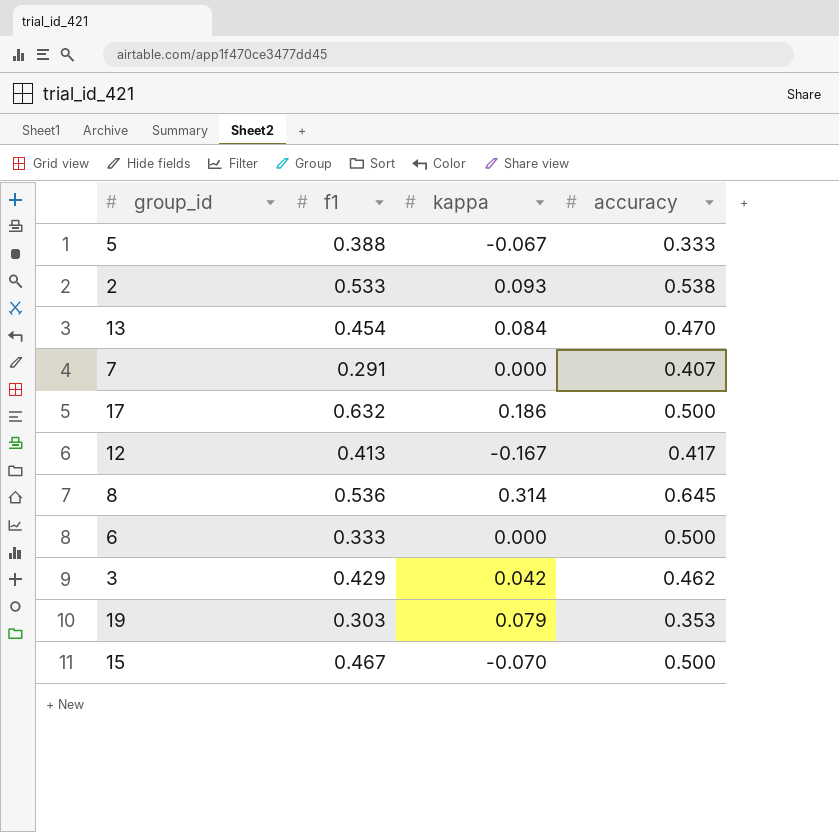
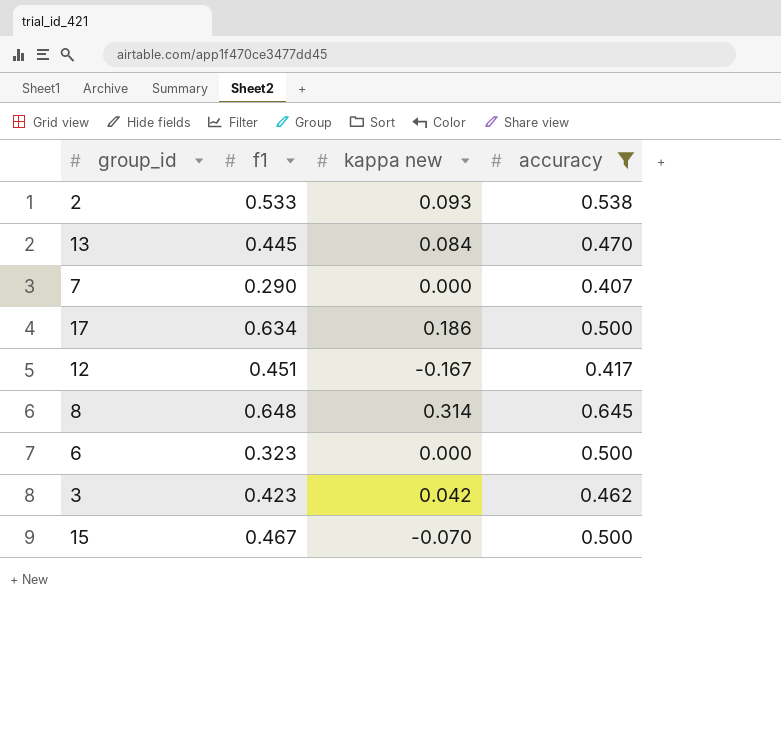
filter: none -> accuracy >= 0.407
column name: kappa -> kappa new
13 | f1: 0.454 -> 0.445
7 | f1: 0.291 -> 0.290
17 | f1: 0.632 -> 0.634
12 | f1: 0.413 -> 0.451
8 | f1: 0.536 -> 0.648
6 | f1: 0.333 -> 0.323
3 | f1: 0.429 -> 0.423

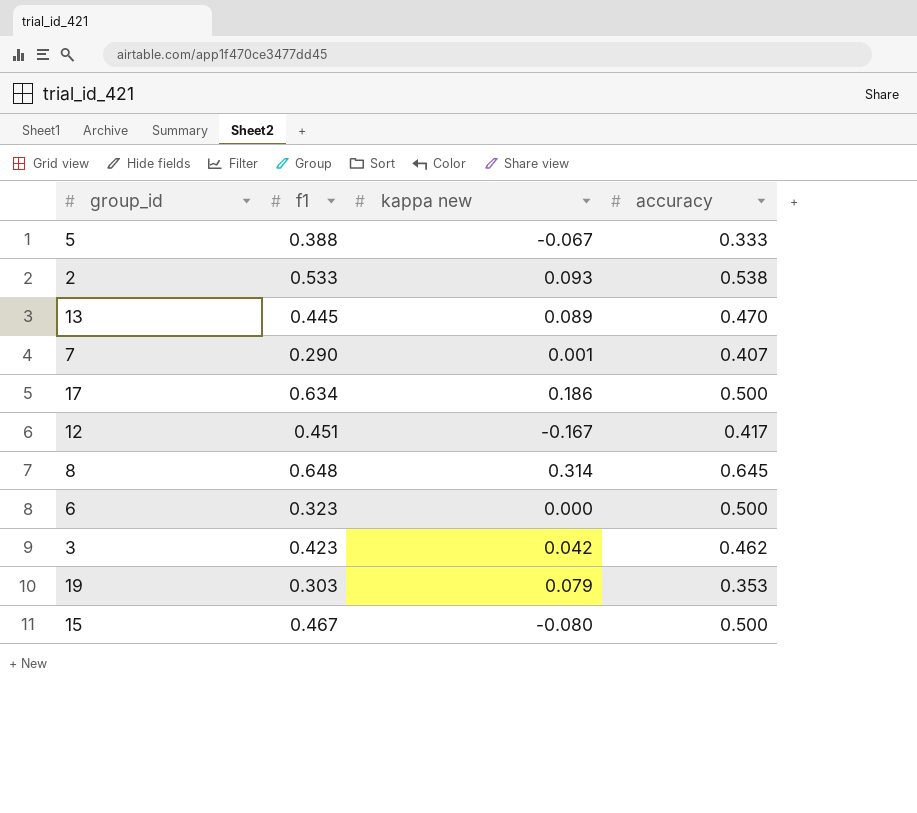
filter: accuracy >= 0.407 -> none
13 | kappa new: 0.084 -> 0.089
7 | kappa new: 0.000 -> 0.001
15 | kappa new: -0.070 -> -0.080

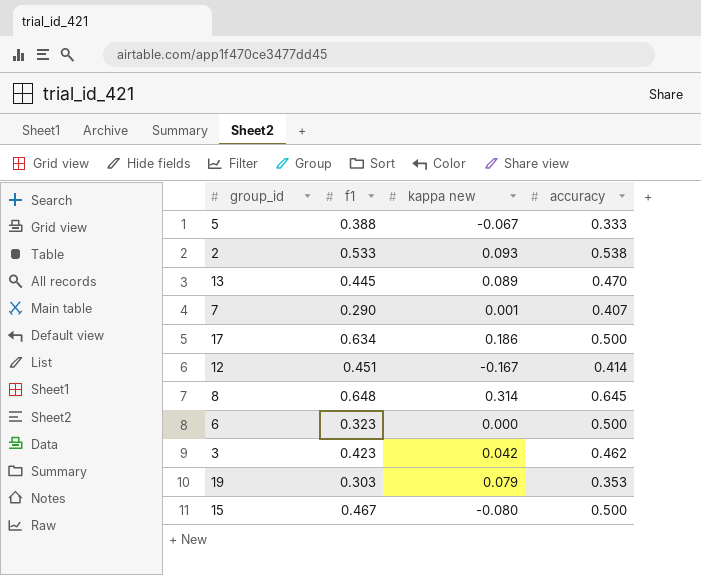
12 | accuracy: 0.417 -> 0.414

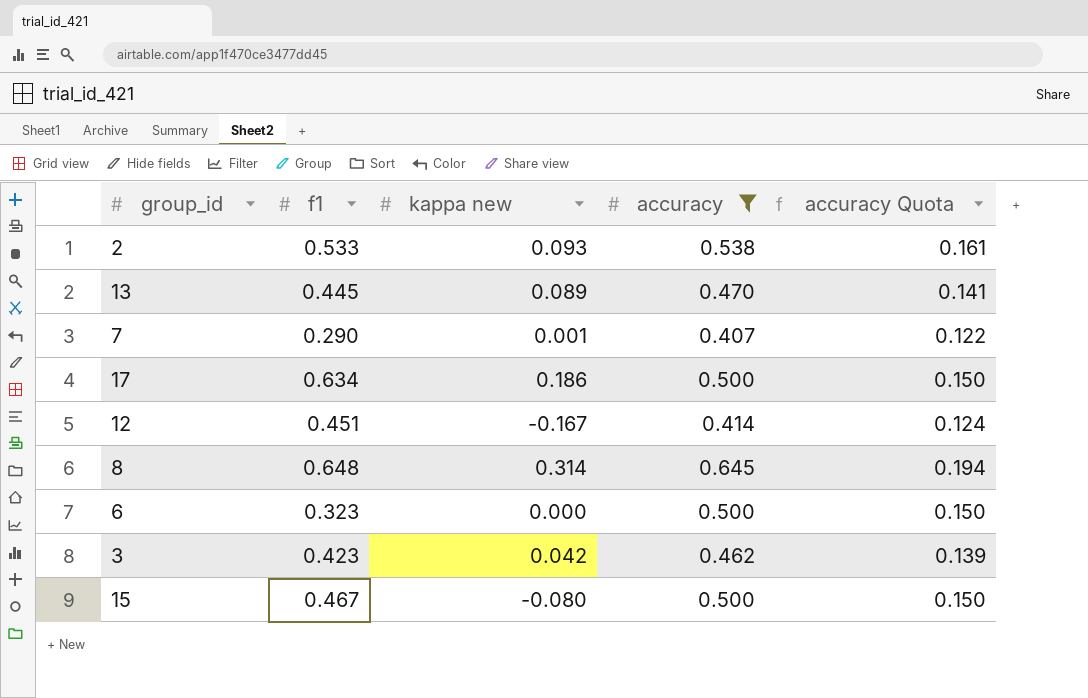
filter: none -> accuracy >= 0.407
column accuracy Quota | formula: none -> [accuracy] * 0.3

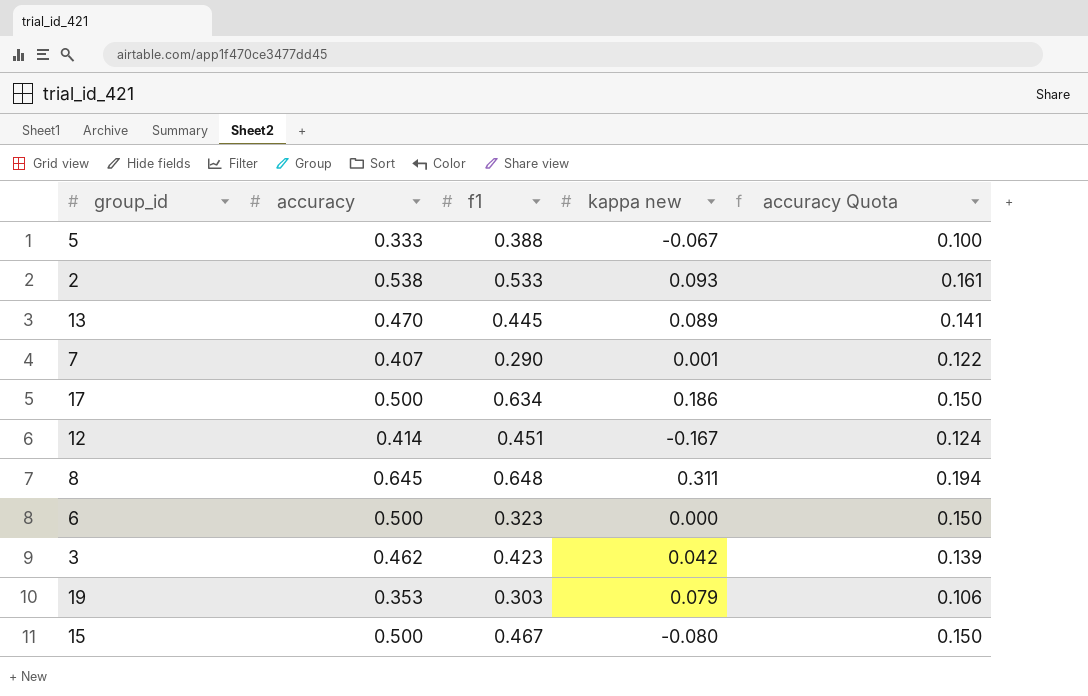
filter: accuracy >= 0.407 -> none
column accuracy | position: 4 -> 2
8 | kappa new: 0.314 -> 0.311

